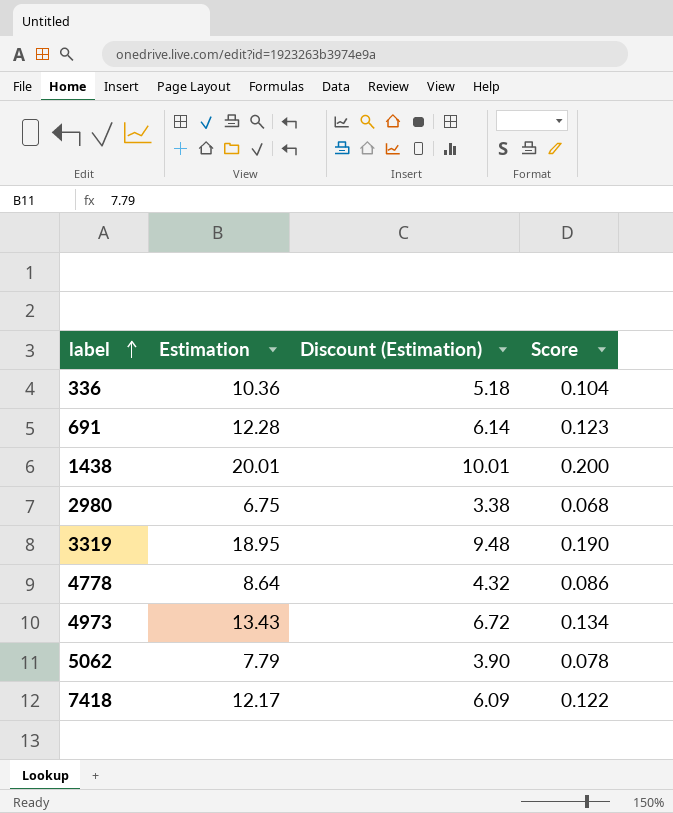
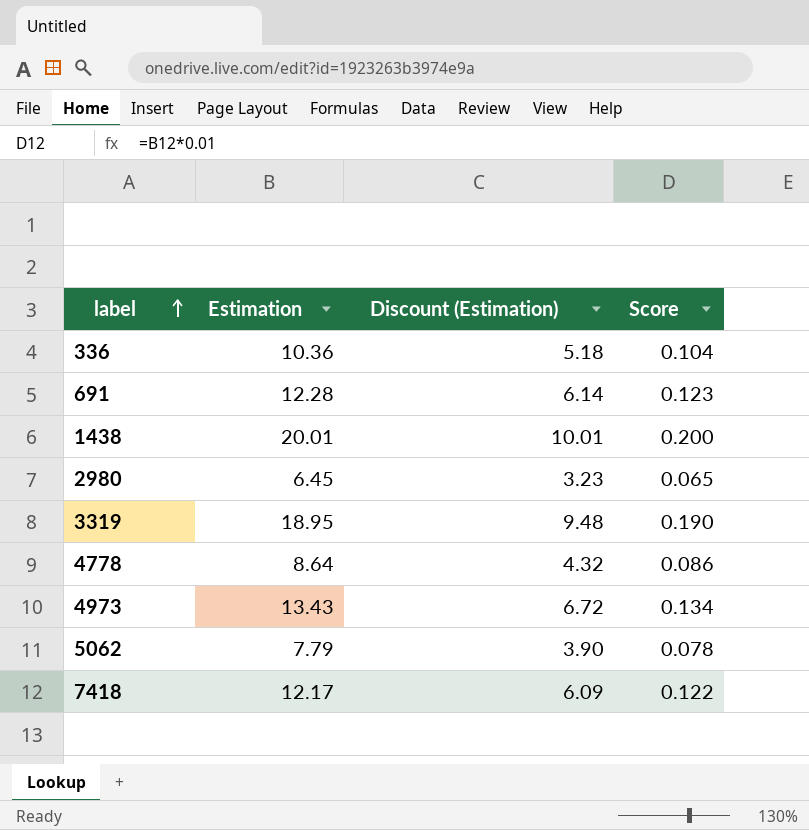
2980 | Estimation: 6.75 -> 6.45
2980 | Discount (Estimation): 3.38 -> 3.23
2980 | Score: 0.068 -> 0.065

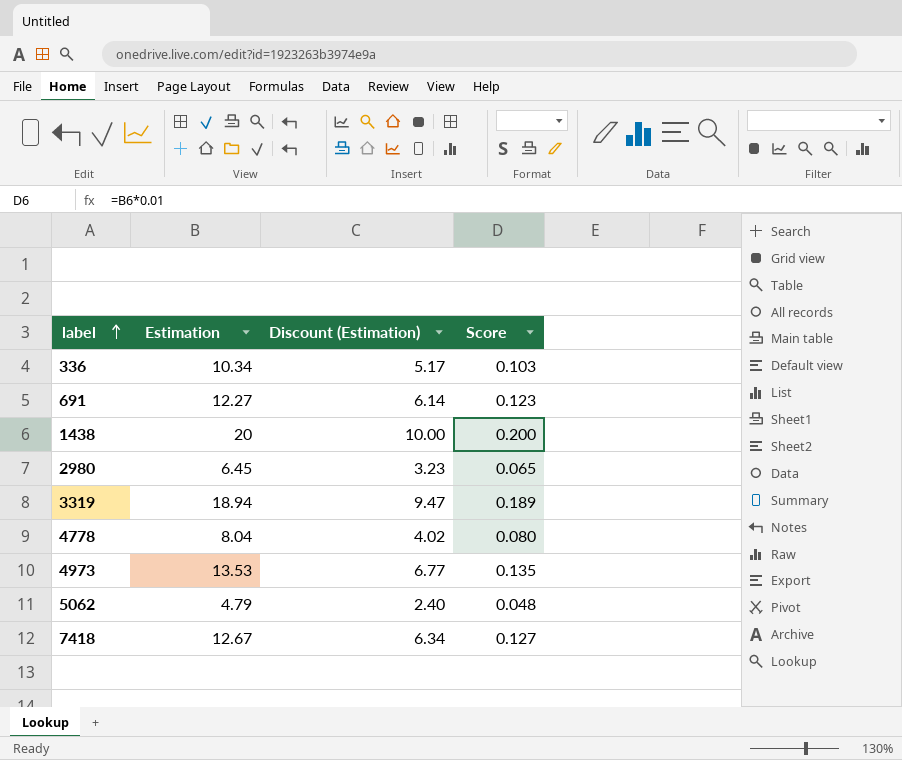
336 | Estimation: 10.36 -> 10.34
336 | Discount (Estimation): 5.18 -> 5.17
336 | Score: 0.104 -> 0.103
691 | Estimation: 12.28 -> 12.27
1438 | Estimation: 20.01 -> 20
1438 | Discount (Estimation): 10.01 -> 10.00
3319 | Estimation: 18.95 -> 18.94
3319 | Discount (Estimation): 9.48 -> 9.47
3319 | Score: 0.190 -> 0.189
4778 | Estimation: 8.64 -> 8.04
4778 | Discount (Estimation): 4.32 -> 4.02
4778 | Score: 0.086 -> 0.080
4973 | Estimation: 13.43 -> 13.53
4973 | Discount (Estimation): 6.72 -> 6.77
4973 | Score: 0.134 -> 0.135
5062 | Estimation: 7.79 -> 4.79
5062 | Discount (Estimation): 3.90 -> 2.40
5062 | Score: 0.078 -> 0.048
7418 | Estimation: 12.17 -> 12.67
7418 | Discount (Estimation): 6.09 -> 6.34
7418 | Score: 0.122 -> 0.127

